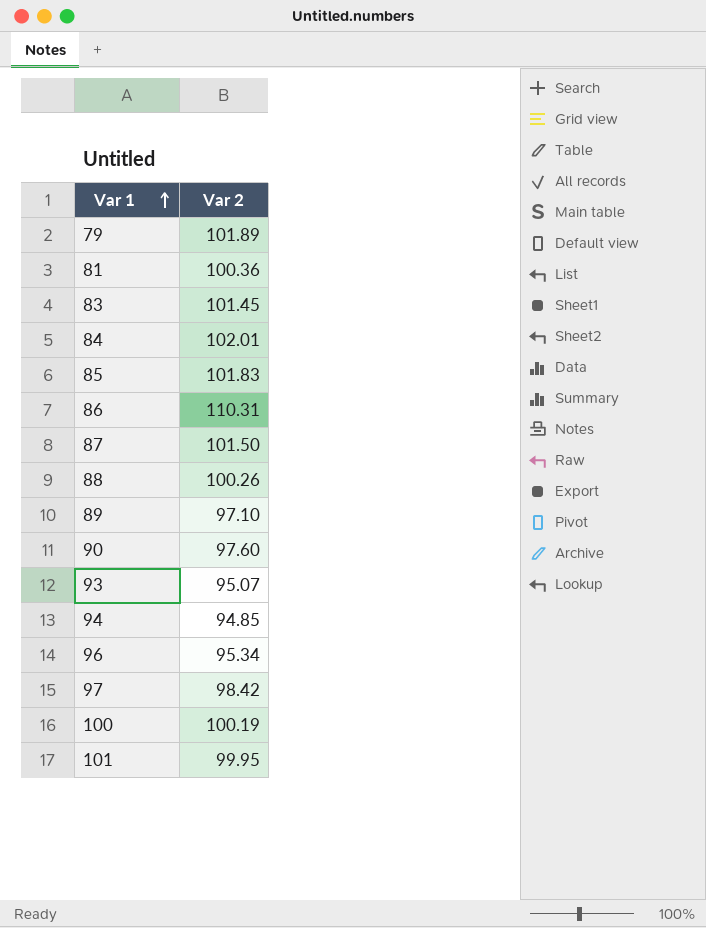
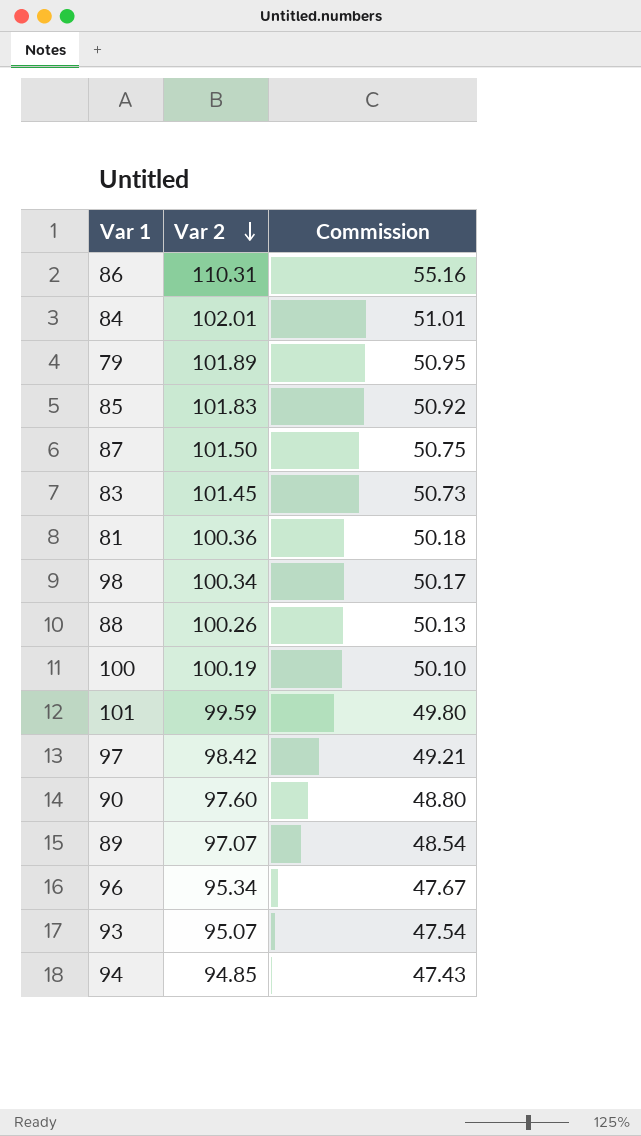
row order: Var 1 ascending -> Var 2 descending
column Commission | formula: none -> [Var 2] * 0.5
row 98: none -> 100.34 | 50.17
101 | Var 2: 99.95 -> 99.59
89 | Var 2: 97.10 -> 97.07

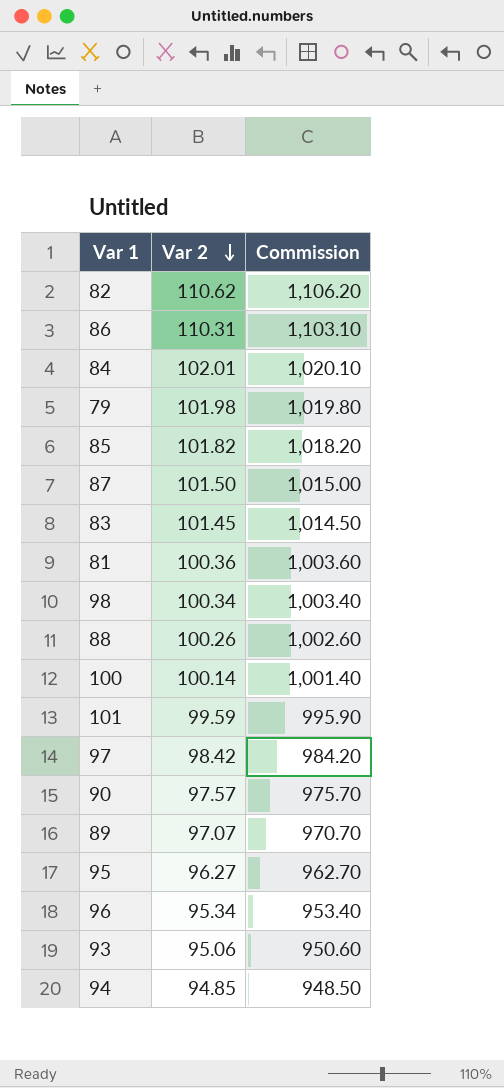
column Commission | formula: [Var 2] * 0.5 -> [Var 2] * 10
row 82: none -> 110.62 | 1,106.20
79 | Var 2: 101.89 -> 101.98
85 | Var 2: 101.83 -> 101.82
100 | Var 2: 100.19 -> 100.14
90 | Var 2: 97.60 -> 97.57
row 95: none -> 96.27 | 962.70
93 | Var 2: 95.07 -> 95.06

